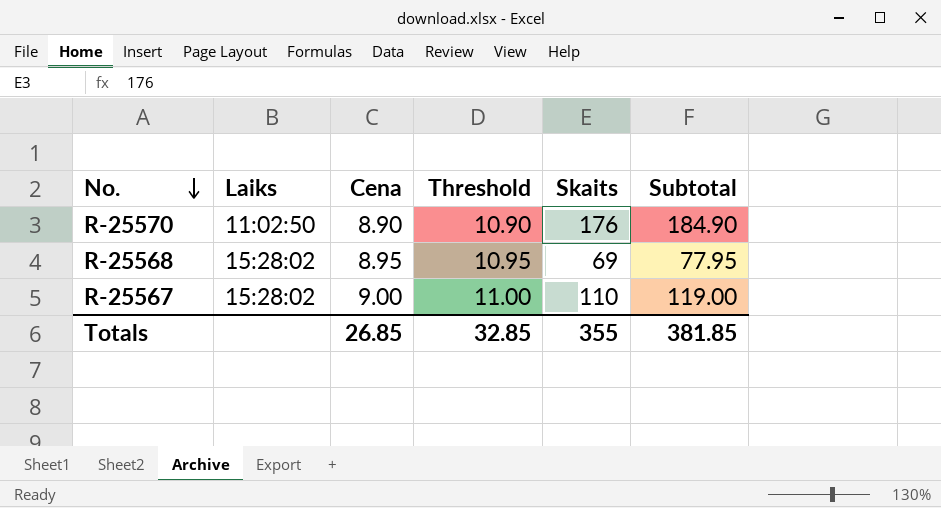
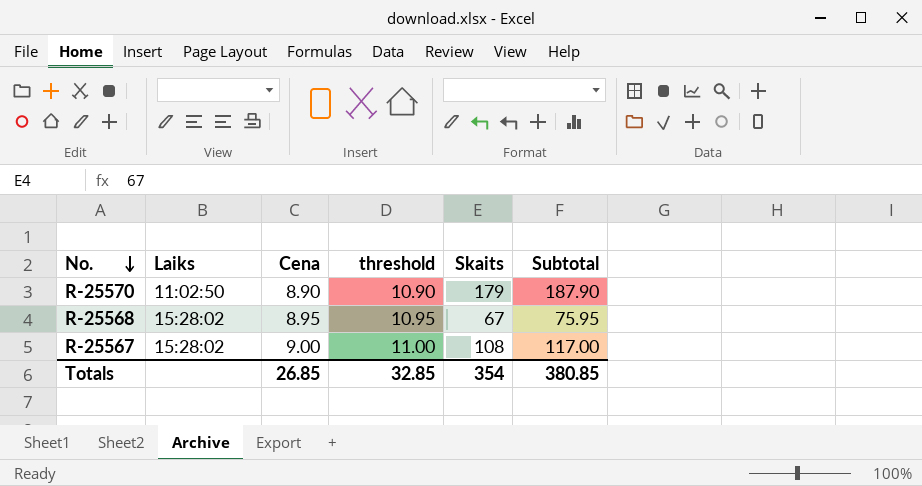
column name: Threshold -> threshold
R-25570 | Skaits: 176 -> 179
R-25570 | Subtotal: 184.90 -> 187.90
R-25568 | Skaits: 69 -> 67
R-25568 | Subtotal: 77.95 -> 75.95
R-25567 | Skaits: 110 -> 108
R-25567 | Subtotal: 119.00 -> 117.00
Totals | Skaits: 355 -> 354
Totals | Subtotal: 381.85 -> 380.85

